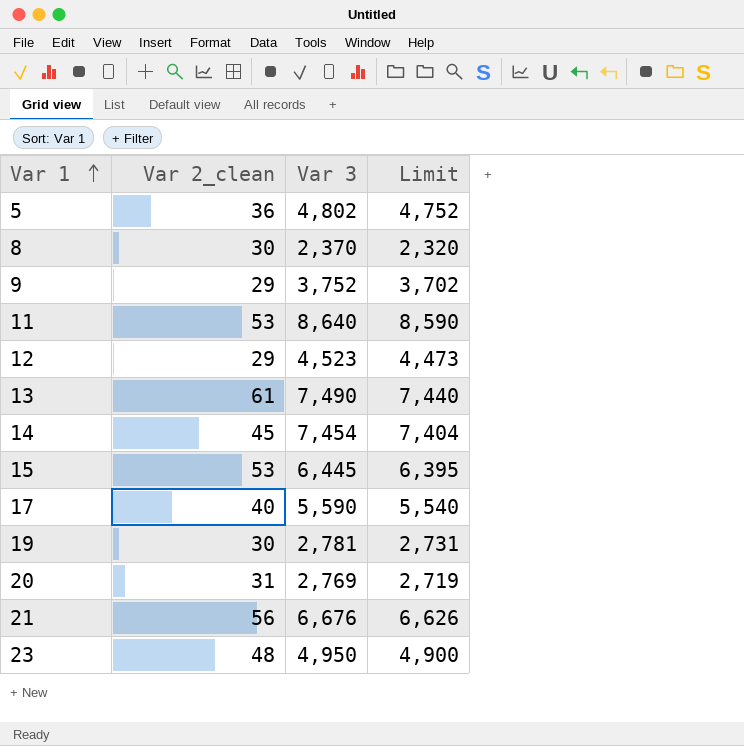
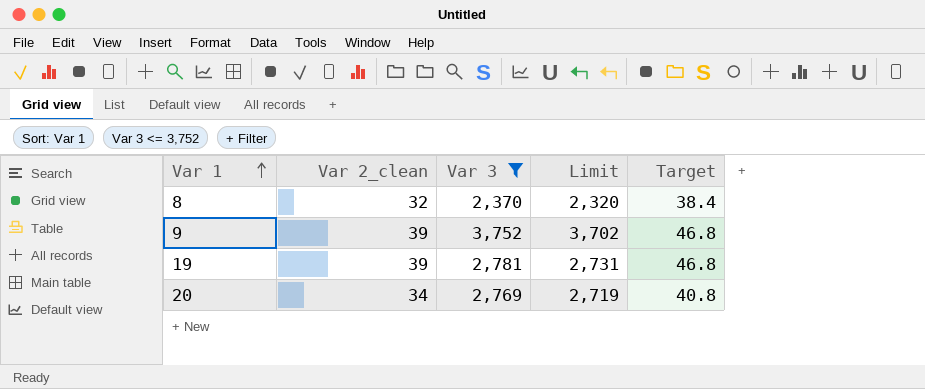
filter: none -> Var 3 <= 3,752
column Target | formula: none -> [Var 2_clean] * 1.2
8 | Var 2_clean: 30 -> 32
9 | Var 2_clean: 29 -> 39
19 | Var 2_clean: 30 -> 39
20 | Var 2_clean: 31 -> 34

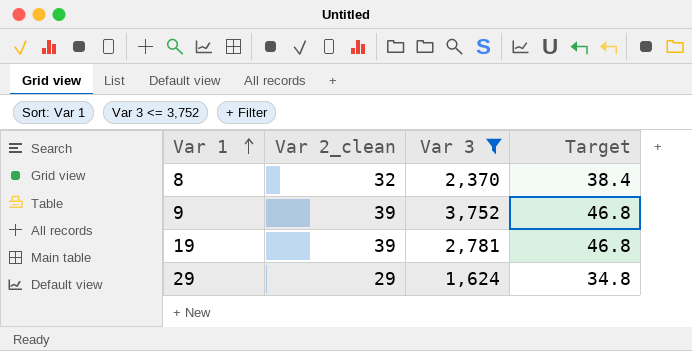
column Limit | formula: [Var 3] - 50 -> none
row 20: 34 | 2,769 | 2,719 | 40.8 -> none
row 29: none -> 29 | 1,624 | 34.8

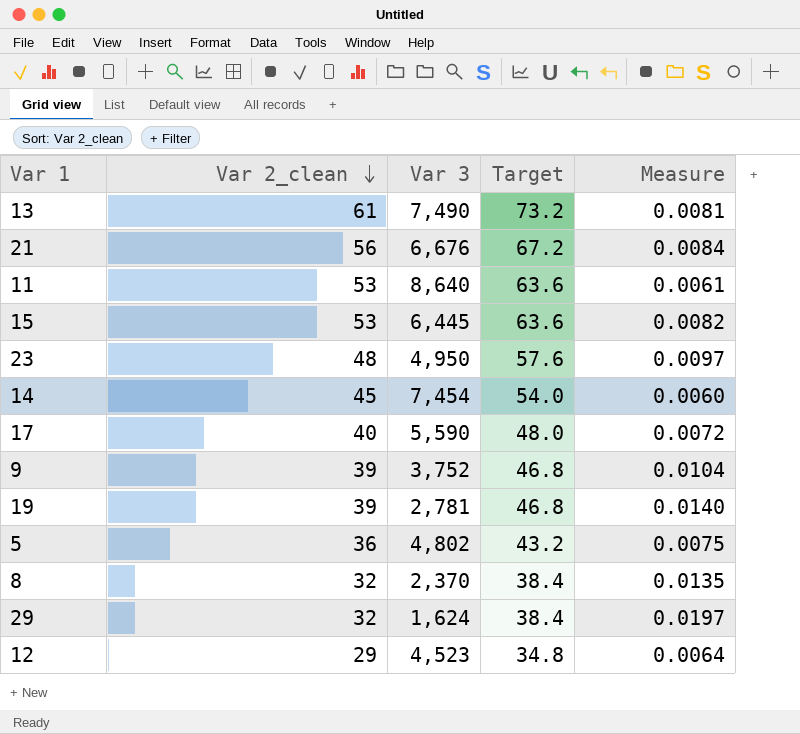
filter: Var 3 <= 3,752 -> none
row order: Var 1 ascending -> Var 2_clean descending
column Measure | formula: none -> [Var 2_clean] / [Var 3]
29 | Var 2_clean: 29 -> 32
29 | Target: 34.8 -> 38.4

